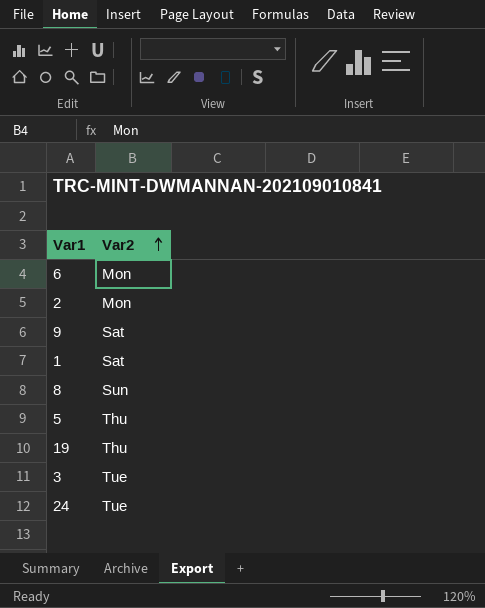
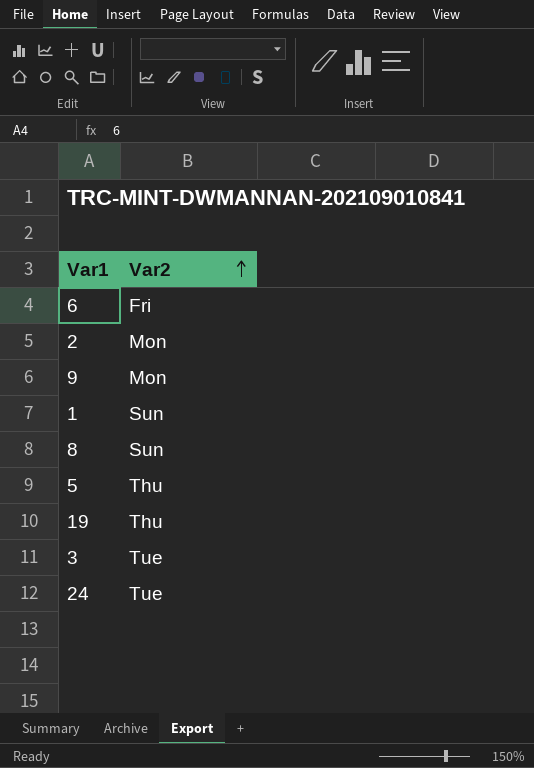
6 | Var2: Mon -> Fri
9 | Var2: Sat -> Mon
1 | Var2: Sat -> Sun

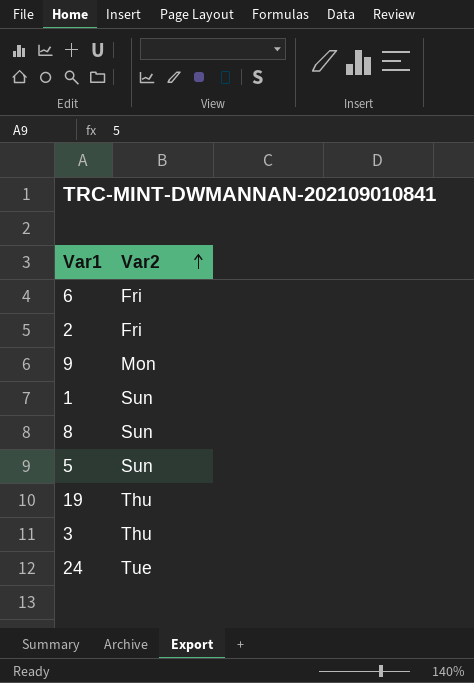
2 | Var2: Mon -> Fri
5 | Var2: Thu -> Sun
3 | Var2: Tue -> Thu

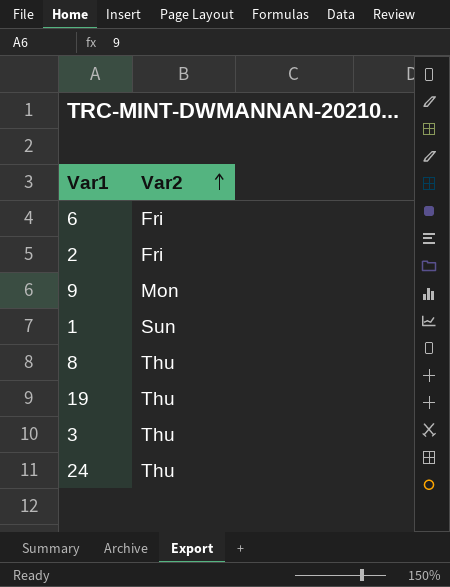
row 5: Sun -> none
8 | Var2: Sun -> Thu
24 | Var2: Tue -> Thu

